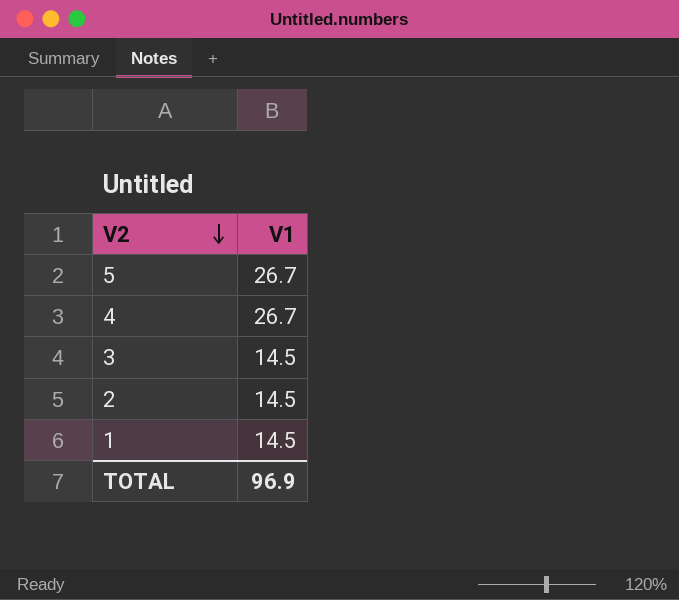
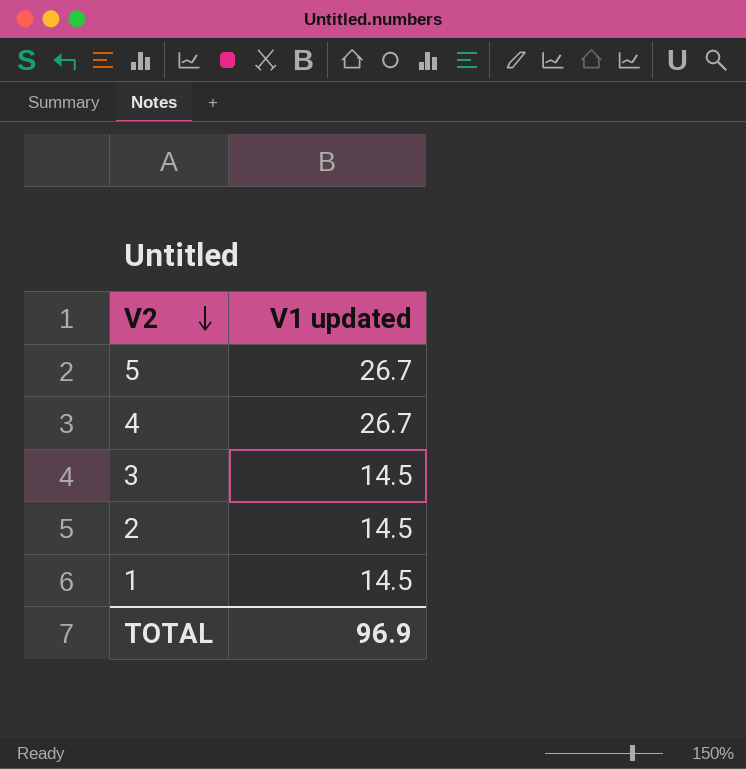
column name: V1 -> V1 updated

